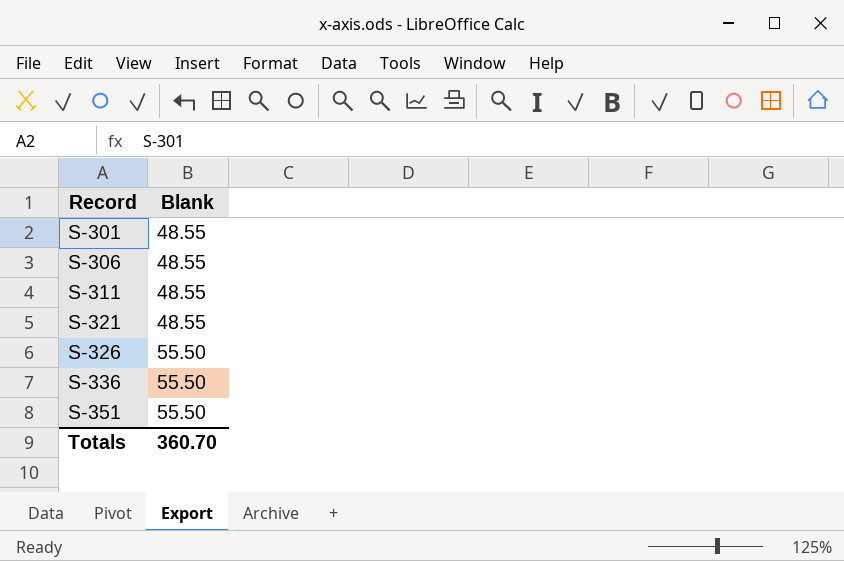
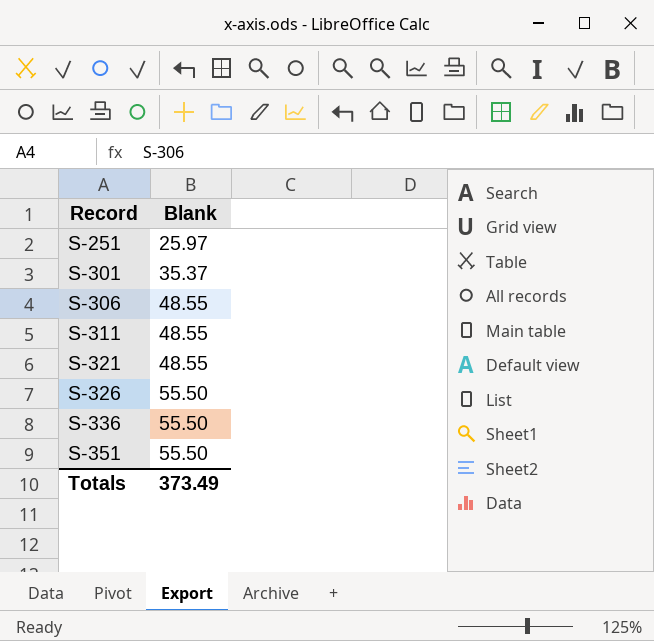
row S-251: none -> 25.97
S-301 | Blank: 48.55 -> 35.37
Totals | Blank: 360.70 -> 373.49

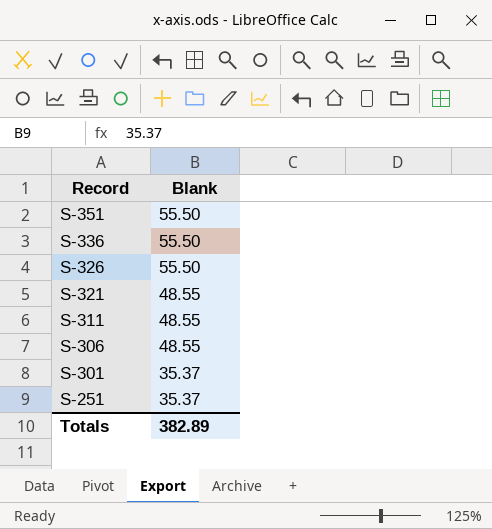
row order: Record ascending -> Record descending
S-251 | Blank: 25.97 -> 35.37
Totals | Blank: 373.49 -> 382.89

